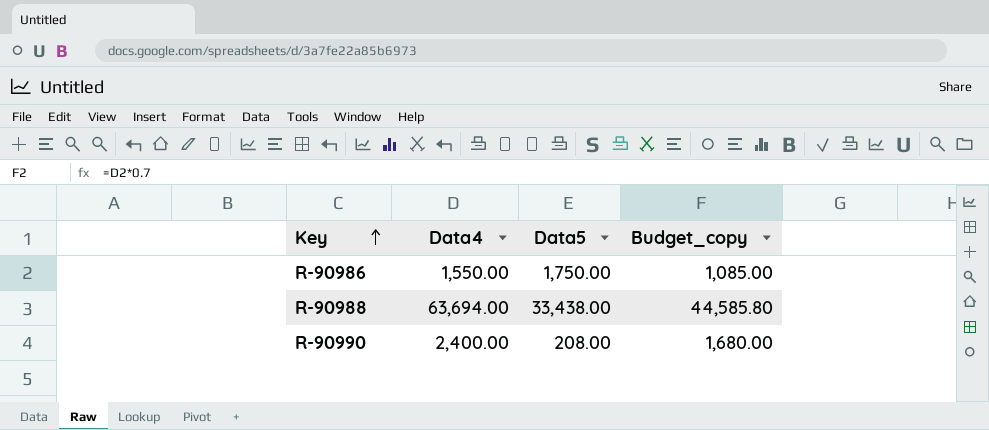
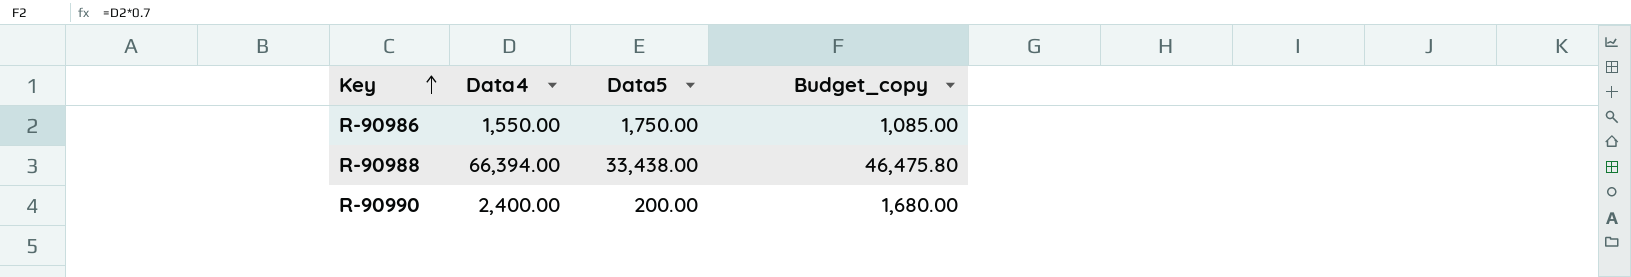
R-90988 | Data4: 63,694.00 -> 66,394.00
R-90988 | Budget_copy: 44,585.80 -> 46,475.80
R-90990 | Data5: 208.00 -> 200.00

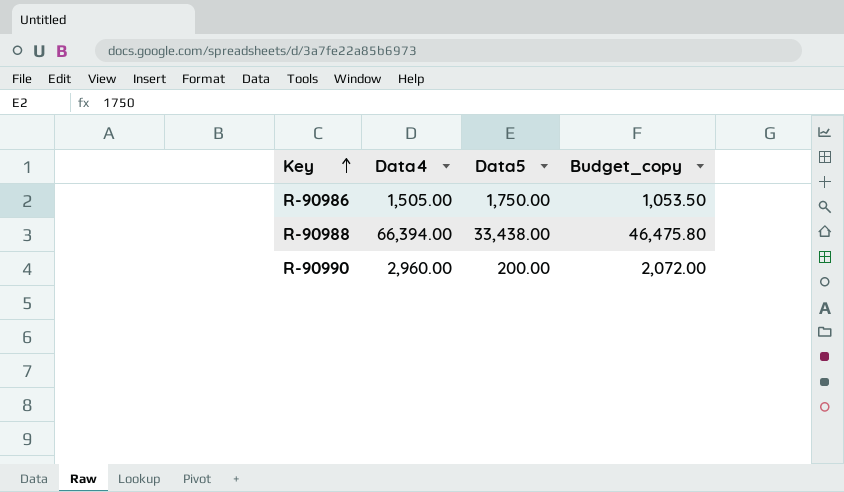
R-90986 | Data4: 1,550.00 -> 1,505.00
R-90986 | Budget_copy: 1,085.00 -> 1,053.50
R-90990 | Data4: 2,400.00 -> 2,960.00
R-90990 | Budget_copy: 1,680.00 -> 2,072.00

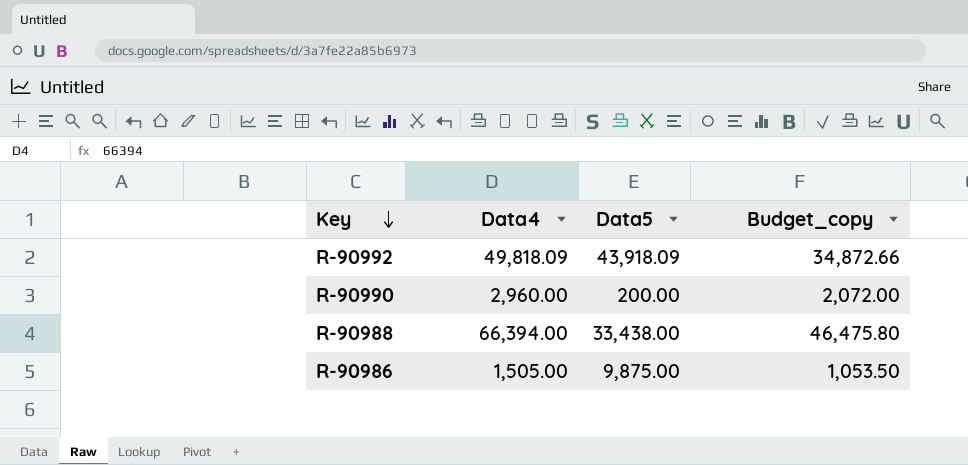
row order: Key ascending -> Key descending
row R-90992: none -> 49,818.09 | 43,918.09 | 34,872.66
R-90986 | Data5: 1,750.00 -> 9,875.00

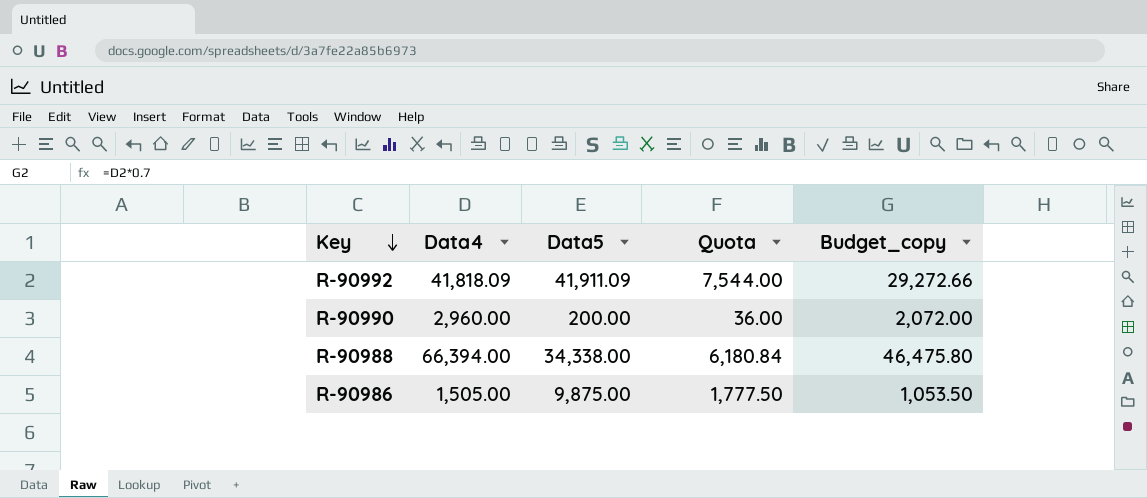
column Quota | formula: none -> [Data5] * 0.18
R-90992 | Data4: 49,818.09 -> 41,818.09
R-90992 | Data5: 43,918.09 -> 41,911.09
R-90992 | Budget_copy: 34,872.66 -> 29,272.66
R-90988 | Data5: 33,438.00 -> 34,338.00

